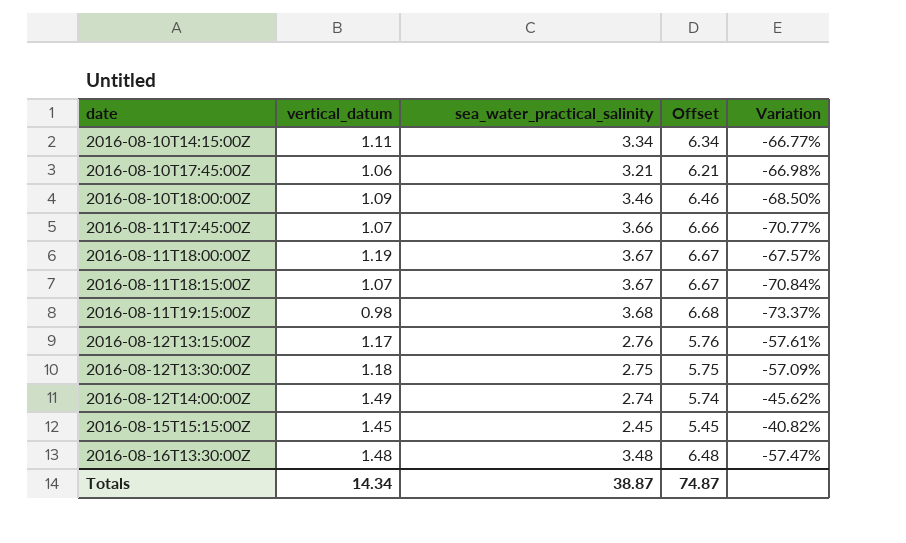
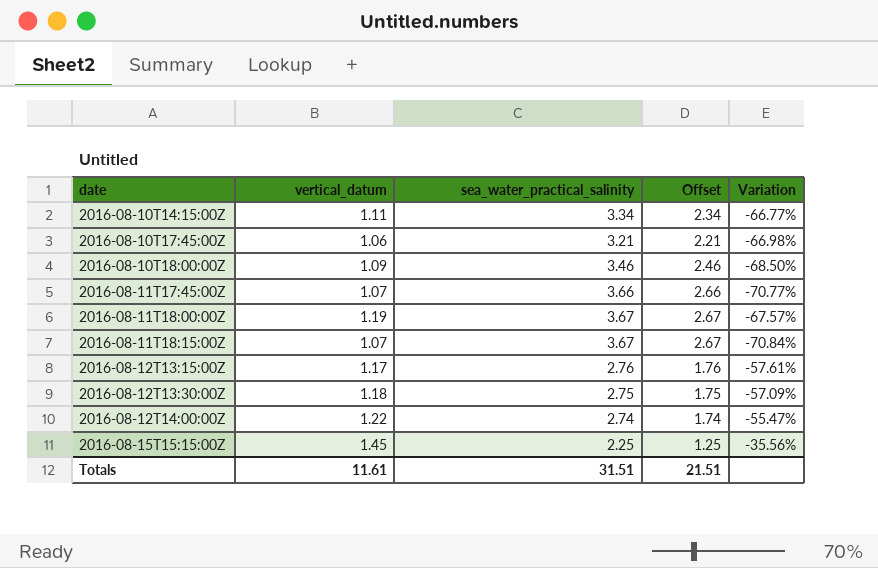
column Offset | formula: [sea_water_practical_salinity] + 3 -> [sea_water_practical_salinity] - 1
row 2016-08-11T19:15:00Z: 0.98 | 3.68 | 6.68 | -73.37% -> none
row 2016-08-16T13:30:00Z: 1.48 | 3.48 | 6.48 | -57.47% -> none
2016-08-12T14:00:00Z | vertical_datum: 1.49 -> 1.22
2016-08-12T14:00:00Z | Variation: -45.62% -> -55.47%
2016-08-15T15:15:00Z | sea_water_practical_salinity: 2.45 -> 2.25
2016-08-15T15:15:00Z | Variation: -40.82% -> -35.56%
Totals | vertical_datum: 14.34 -> 11.61
Totals | sea_water_practical_salinity: 38.87 -> 31.51
Totals | Offset: 74.87 -> 21.51

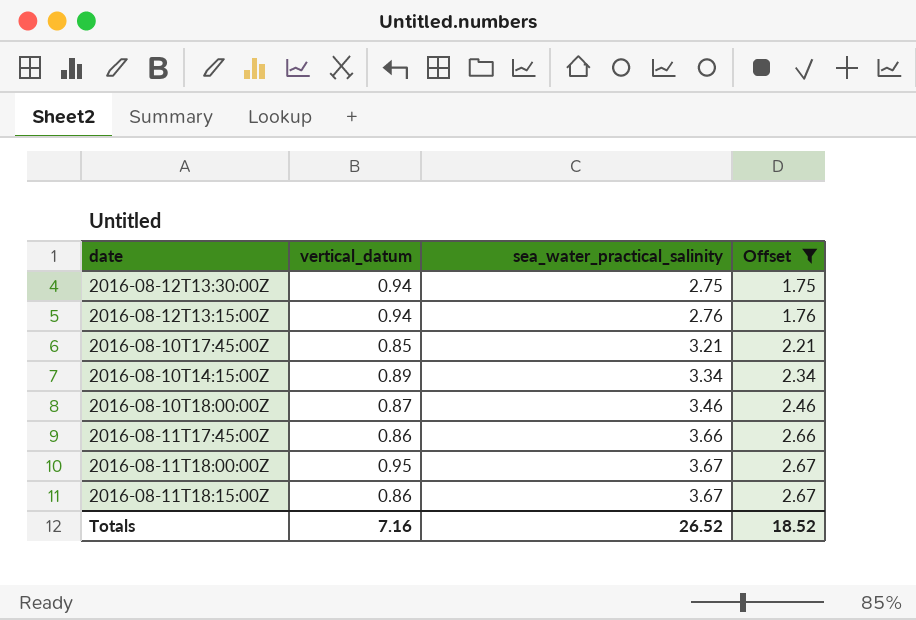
filter: none -> Offset >= 1.75
row order: date ascending -> sea_water_practical_salinity ascending
column Variation | formula: ([vertical_datum] - [sea_water_practical_salinity]) / [sea_water_practical_salinity] -> none
2016-08-12T13:30:00Z | vertical_datum: 1.18 -> 0.94
2016-08-12T13:15:00Z | vertical_datum: 1.17 -> 0.94
2016-08-10T17:45:00Z | vertical_datum: 1.06 -> 0.85
2016-08-10T14:15:00Z | vertical_datum: 1.11 -> 0.89
2016-08-10T18:00:00Z | vertical_datum: 1.09 -> 0.87
2016-08-11T17:45:00Z | vertical_datum: 1.07 -> 0.86
2016-08-11T18:00:00Z | vertical_datum: 1.19 -> 0.95
2016-08-11T18:15:00Z | vertical_datum: 1.07 -> 0.86
Totals | vertical_datum: 11.61 -> 7.16
Totals | sea_water_practical_salinity: 31.51 -> 26.52
Totals | Offset: 21.51 -> 18.52

